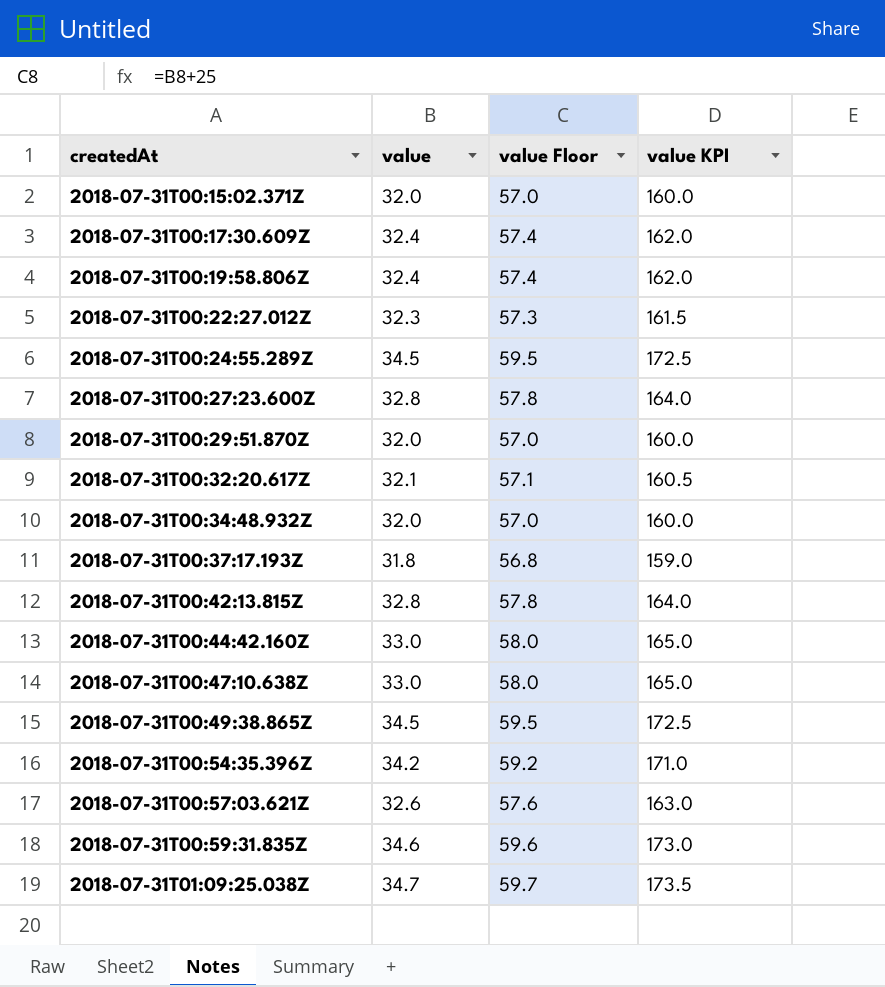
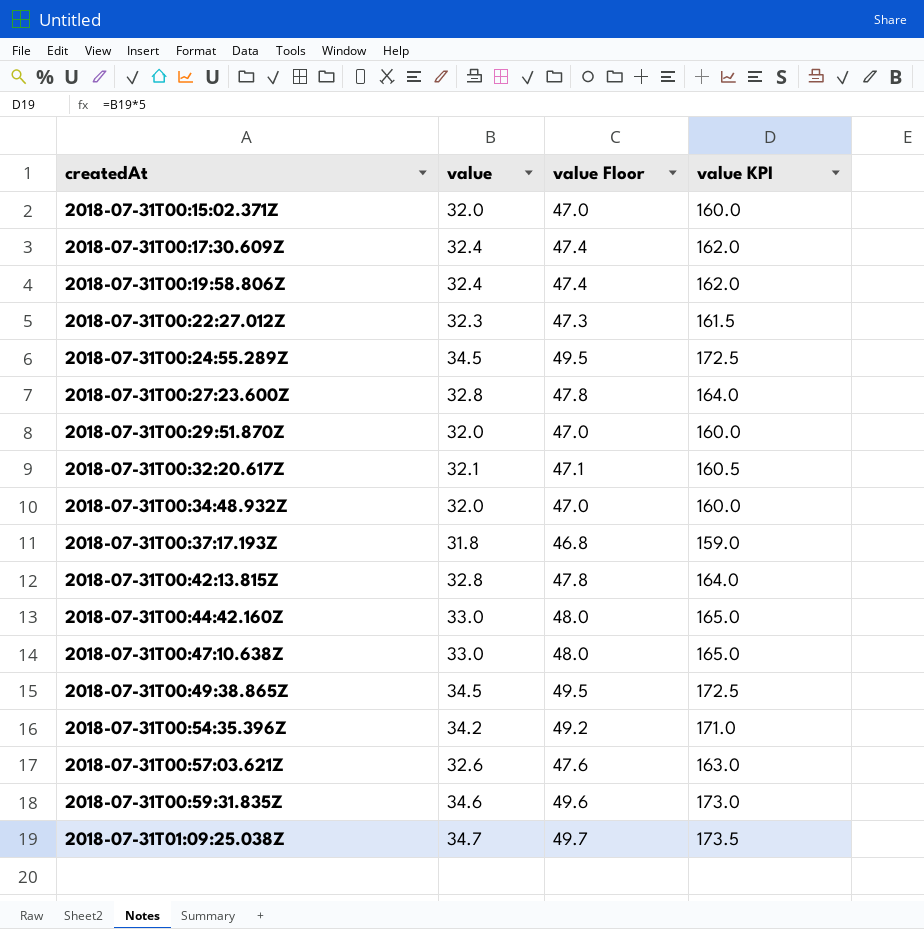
column value Floor | formula: [value] + 25 -> [value] + 15

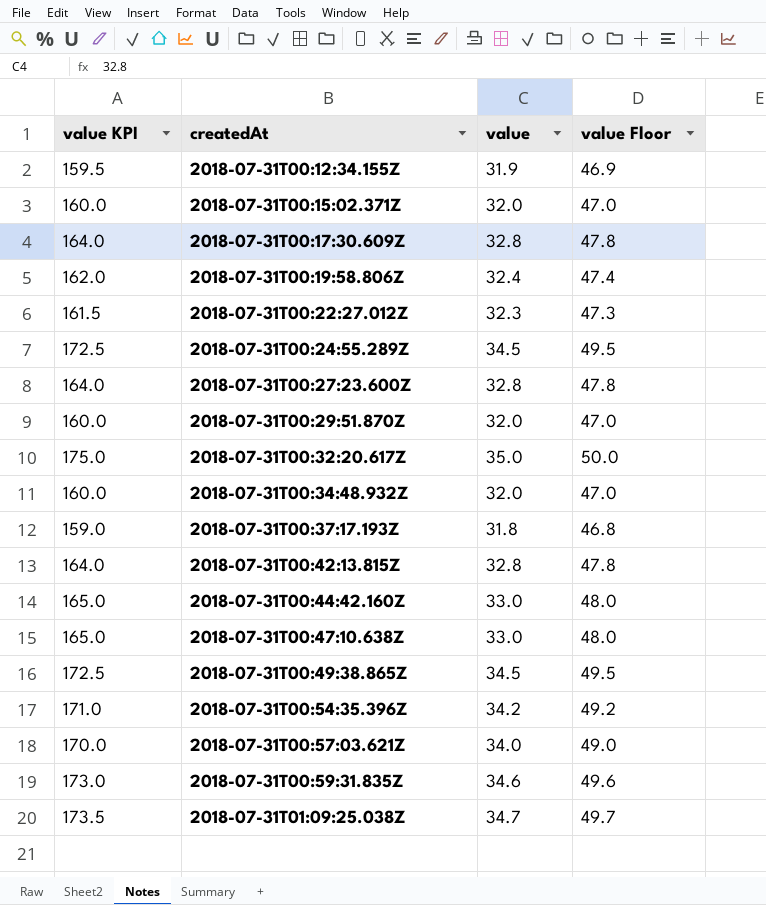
column value KPI | position: 4 -> 1
row 2018-07-31T00:12:34.155Z: none -> 159.5 | 31.9 | 46.9
2018-07-31T00:17:30.609Z | value KPI: 162.0 -> 164.0
2018-07-31T00:17:30.609Z | value: 32.4 -> 32.8
2018-07-31T00:17:30.609Z | value Floor: 47.4 -> 47.8
2018-07-31T00:32:20.617Z | value KPI: 160.5 -> 175.0
2018-07-31T00:32:20.617Z | value: 32.1 -> 35.0
2018-07-31T00:32:20.617Z | value Floor: 47.1 -> 50.0
2018-07-31T00:57:03.621Z | value KPI: 163.0 -> 170.0
2018-07-31T00:57:03.621Z | value: 32.6 -> 34.0
2018-07-31T00:57:03.621Z | value Floor: 47.6 -> 49.0

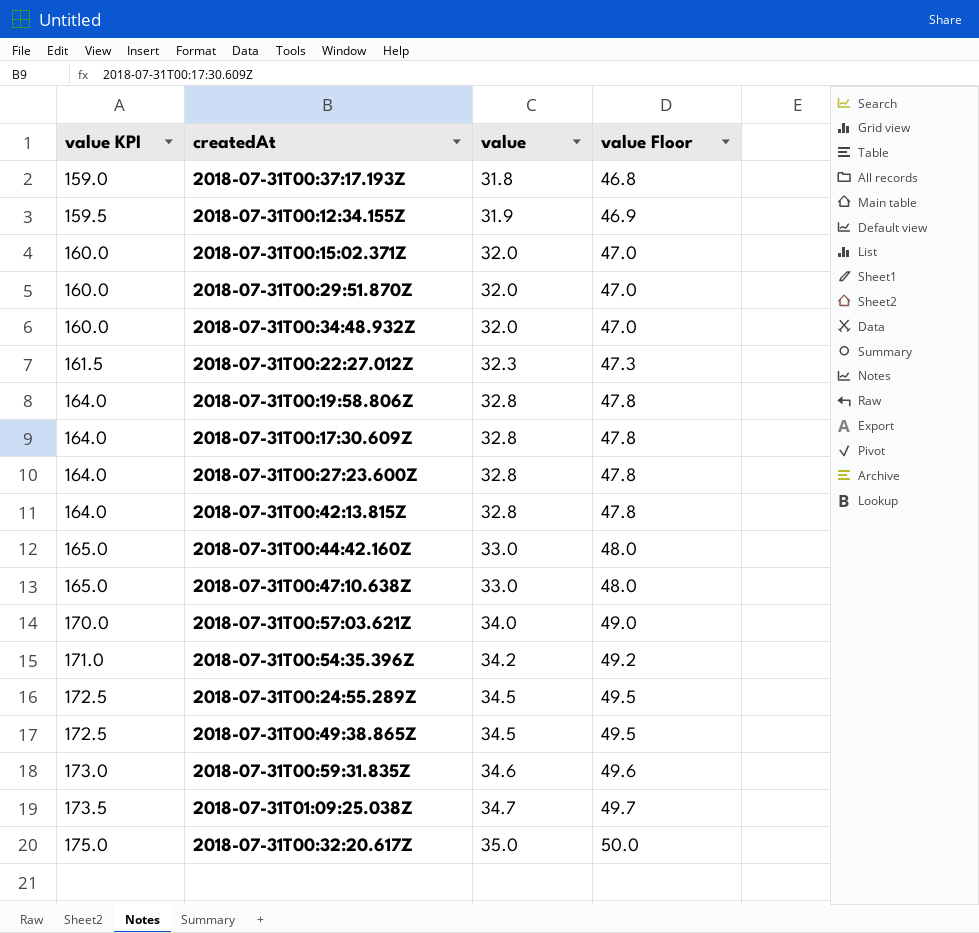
row order: createdAt ascending -> value KPI ascending
2018-07-31T00:19:58.806Z | value KPI: 162.0 -> 164.0
2018-07-31T00:19:58.806Z | value: 32.4 -> 32.8
2018-07-31T00:19:58.806Z | value Floor: 47.4 -> 47.8

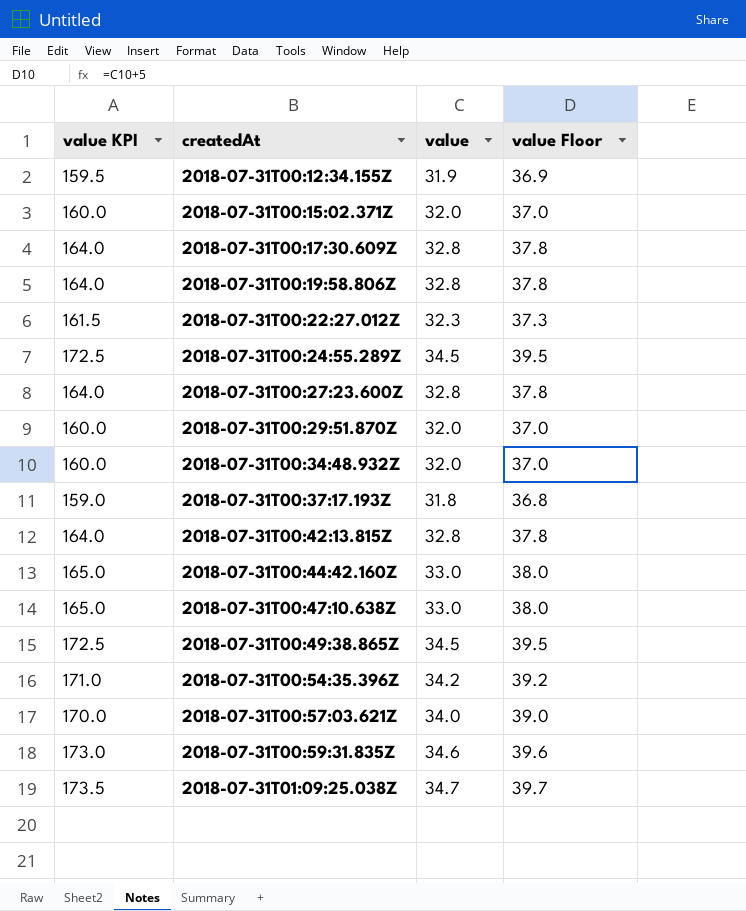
row order: value KPI ascending -> createdAt ascending
column value Floor | formula: [value] + 15 -> [value] + 5
row 2018-07-31T00:32:20.617Z: 175.0 | 35.0 | 50.0 -> none

